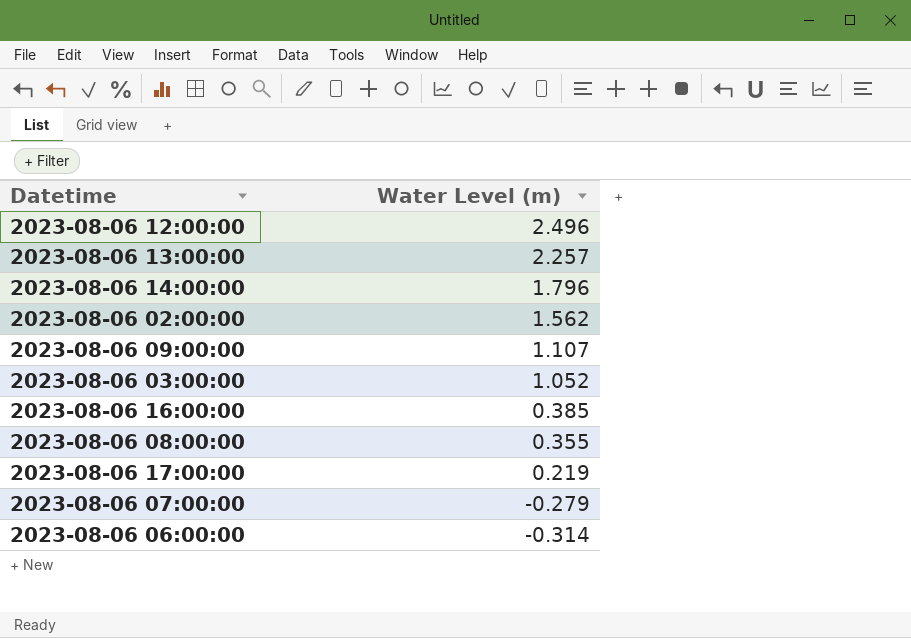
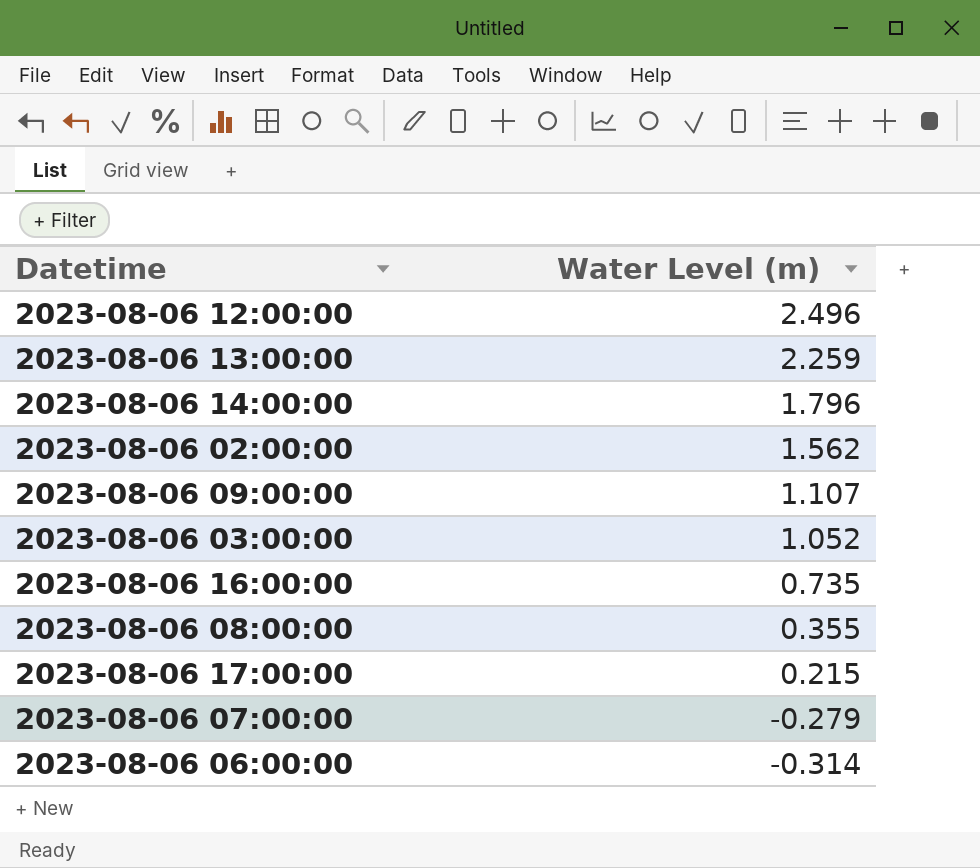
2023-08-06 13:00:00 | Water Level (m): 2.257 -> 2.259
2023-08-06 16:00:00 | Water Level (m): 0.385 -> 0.735
2023-08-06 17:00:00 | Water Level (m): 0.219 -> 0.215

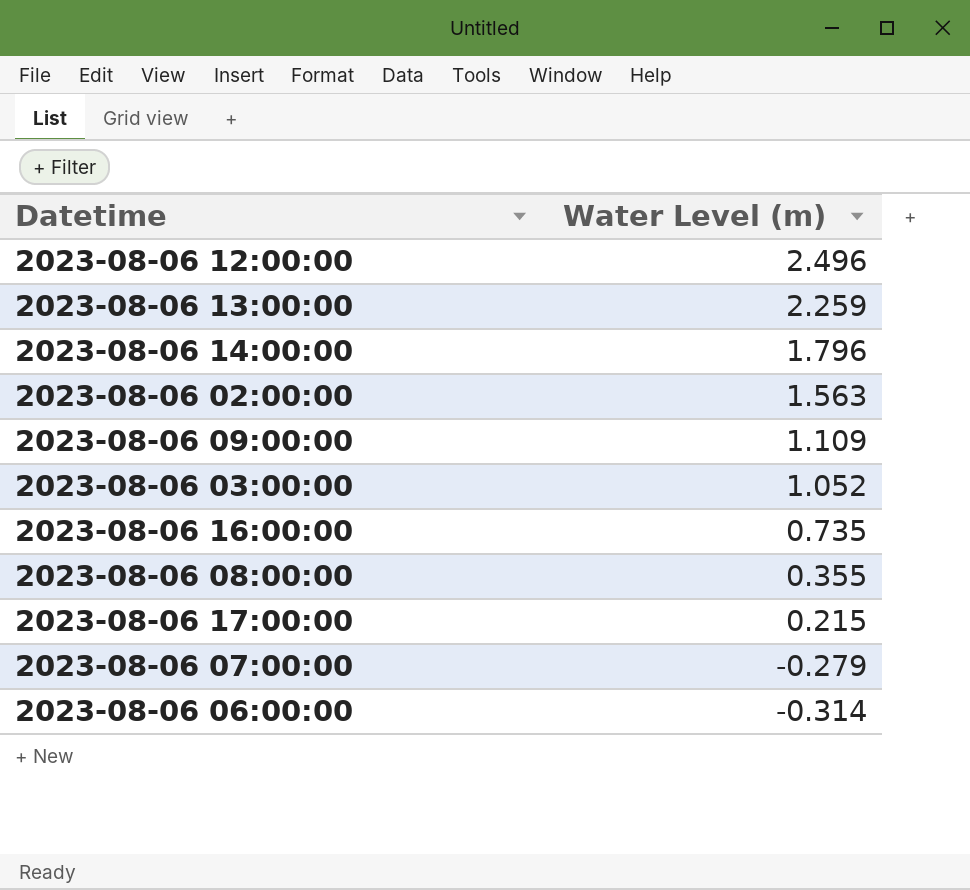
2023-08-06 02:00:00 | Water Level (m): 1.562 -> 1.563
2023-08-06 09:00:00 | Water Level (m): 1.107 -> 1.109

